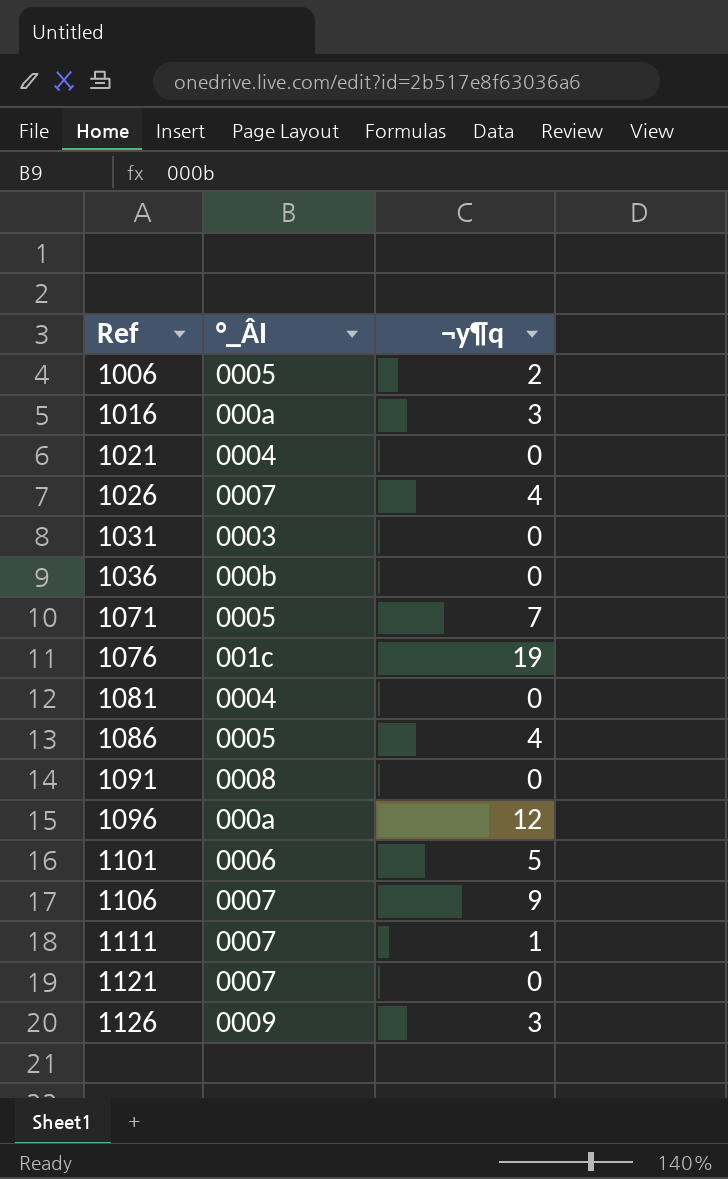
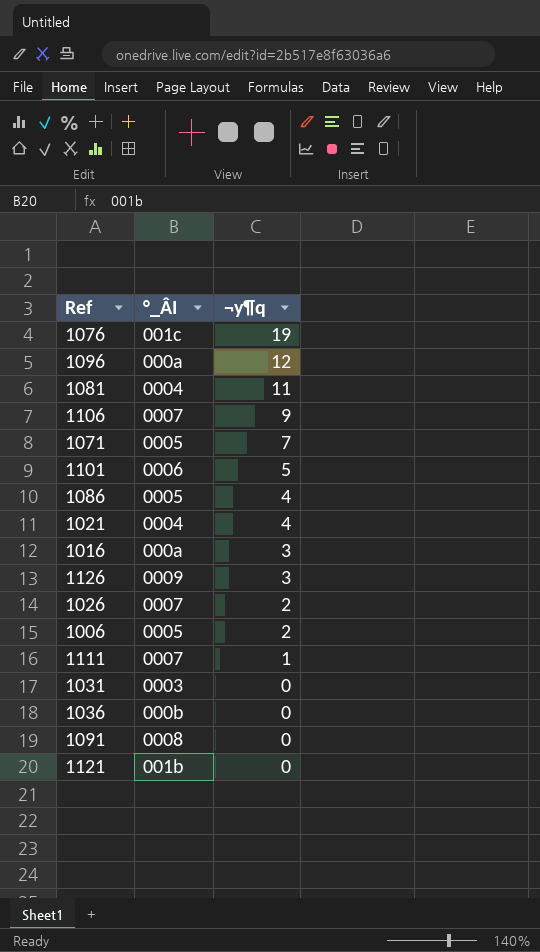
row order: Ref ascending -> ¬y¶q descending
1081 | ¬y¶q: 0 -> 11
1021 | ¬y¶q: 0 -> 4
1026 | ¬y¶q: 4 -> 2
1121 | °_ÂI: 0007 -> 001b

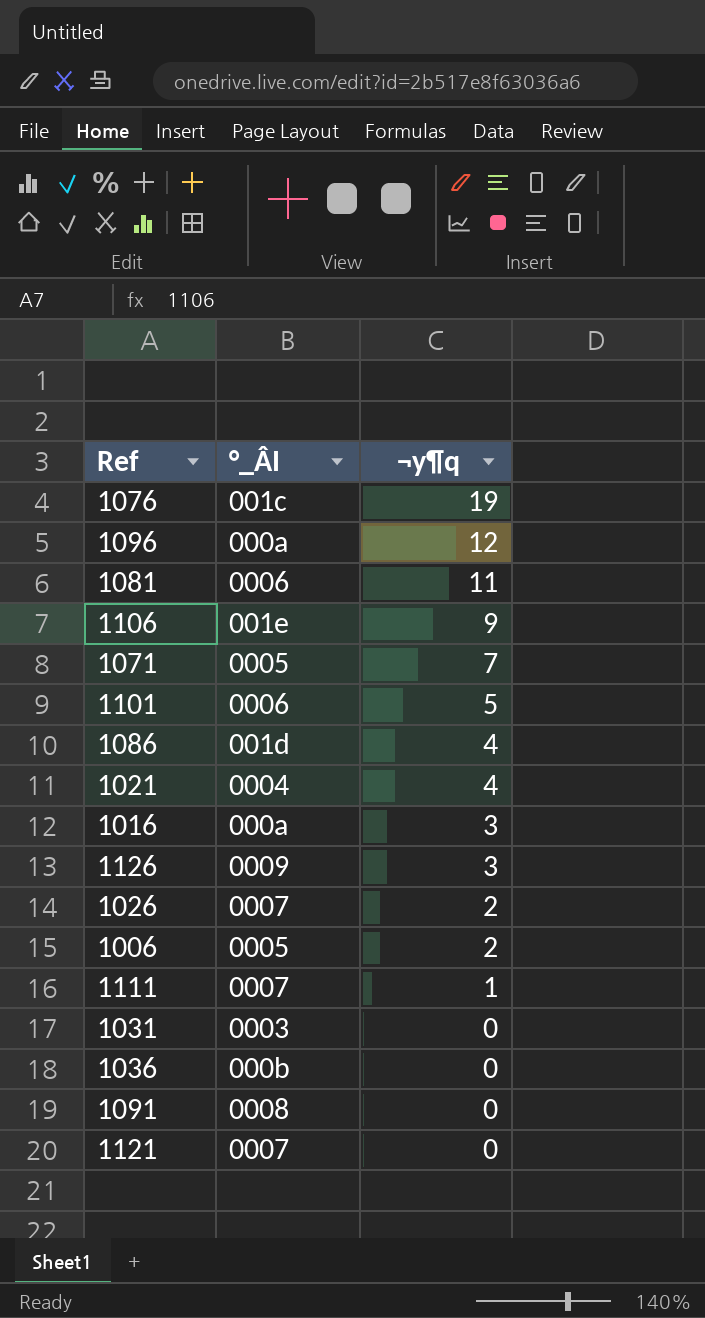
1081 | °_ÂI: 0004 -> 0006
1106 | °_ÂI: 0007 -> 001e
1086 | °_ÂI: 0005 -> 001d
1121 | °_ÂI: 001b -> 0007

